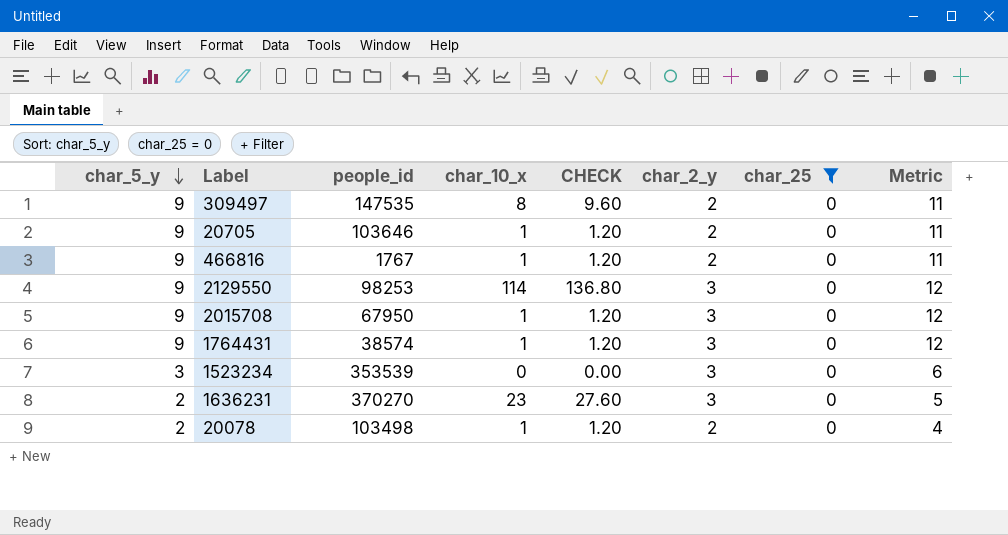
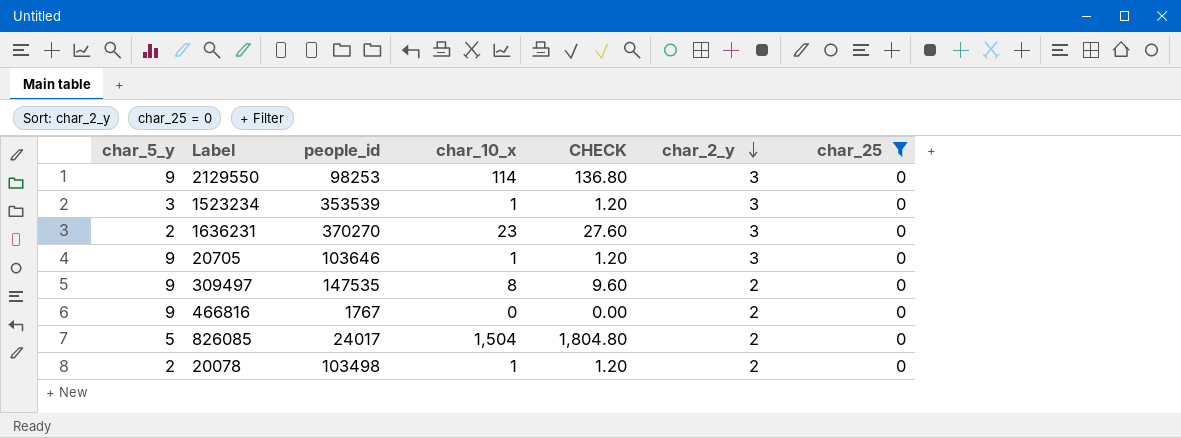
row order: char_5_y descending -> char_2_y descending
column Metric | formula: [char_5_y] + [char_2_y] -> none
row 2015708: 9 | 67950 | 1 | 1.20 | 3 | 0 | 12 -> none
row 1764431: 9 | 38574 | 1 | 1.20 | 3 | 0 | 12 -> none
1523234 | char_10_x: 0 -> 1
1523234 | CHECK: 0.00 -> 1.20
20705 | char_2_y: 2 -> 3
466816 | char_10_x: 1 -> 0
466816 | CHECK: 1.20 -> 0.00
row 826085: none -> 5 | 24017 | 1,504 | 1,804.80 | 2 | 0

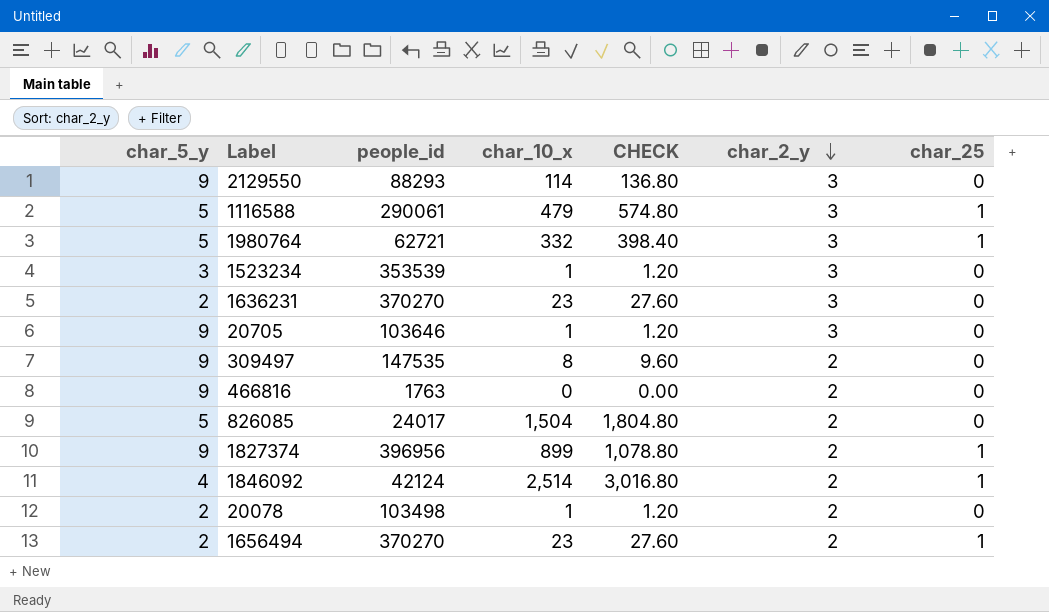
filter: char_25 = 0 -> none
2129550 | people_id: 98253 -> 88293
466816 | people_id: 1767 -> 1763

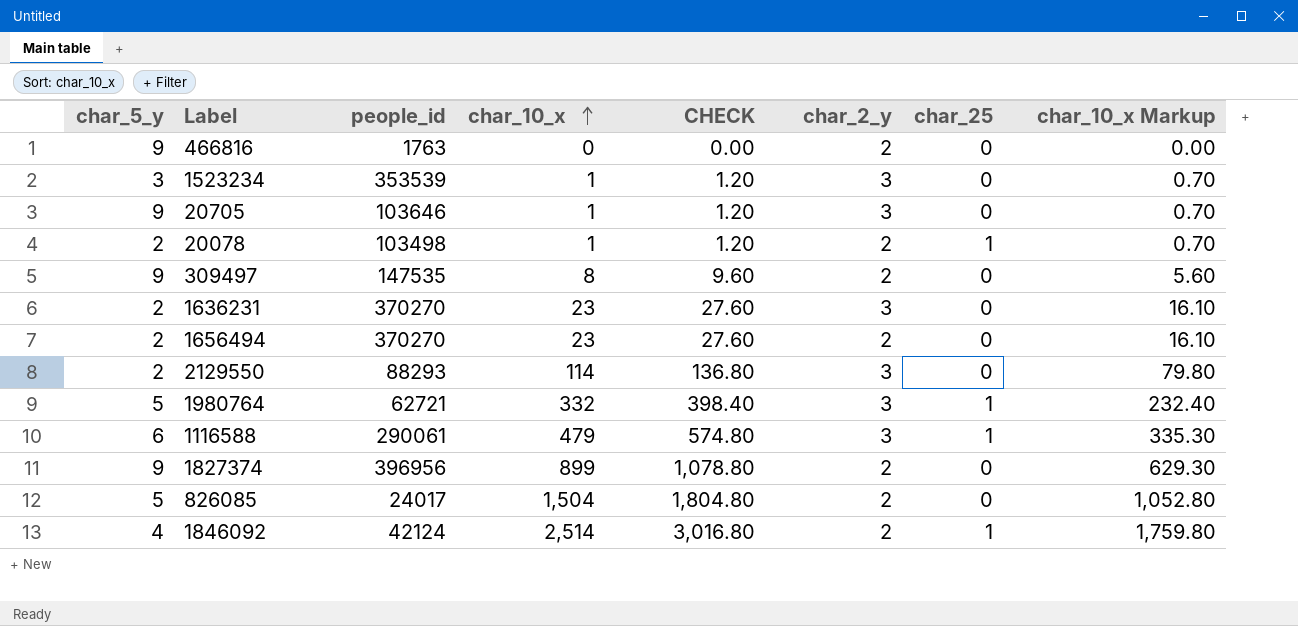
row order: char_2_y descending -> char_10_x ascending
column char_10_x Markup | formula: none -> [char_10_x] * 0.7
20078 | char_25: 0 -> 1
1656494 | char_25: 1 -> 0
2129550 | char_5_y: 9 -> 2
1116588 | char_5_y: 5 -> 6
1827374 | char_25: 1 -> 0

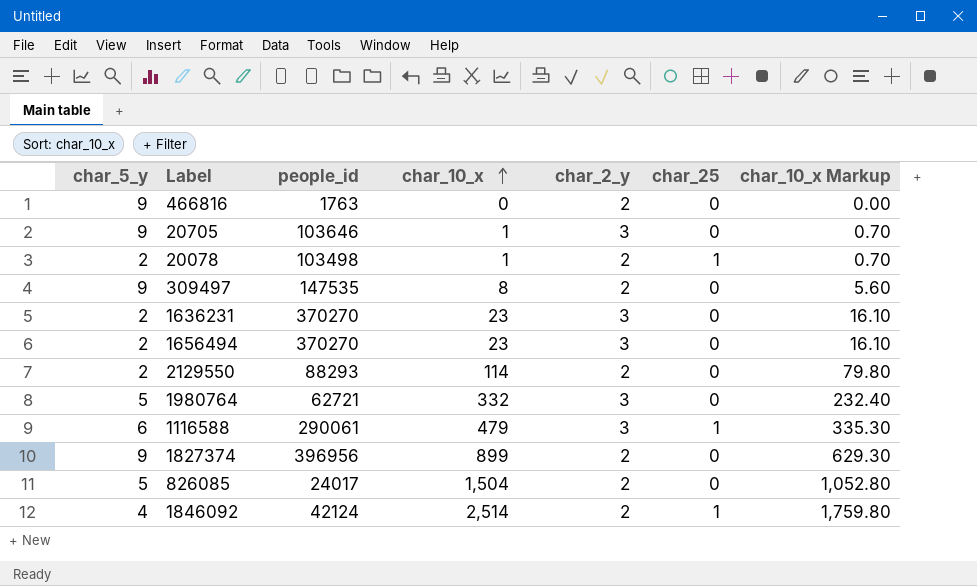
column CHECK | formula: [char_10_x] * 1.2 -> none
row 1523234: 3 | 353539 | 1 | 1.20 | 3 | 0 | 0.70 -> none
1656494 | char_2_y: 2 -> 3
2129550 | char_2_y: 3 -> 2
1980764 | char_25: 1 -> 0

